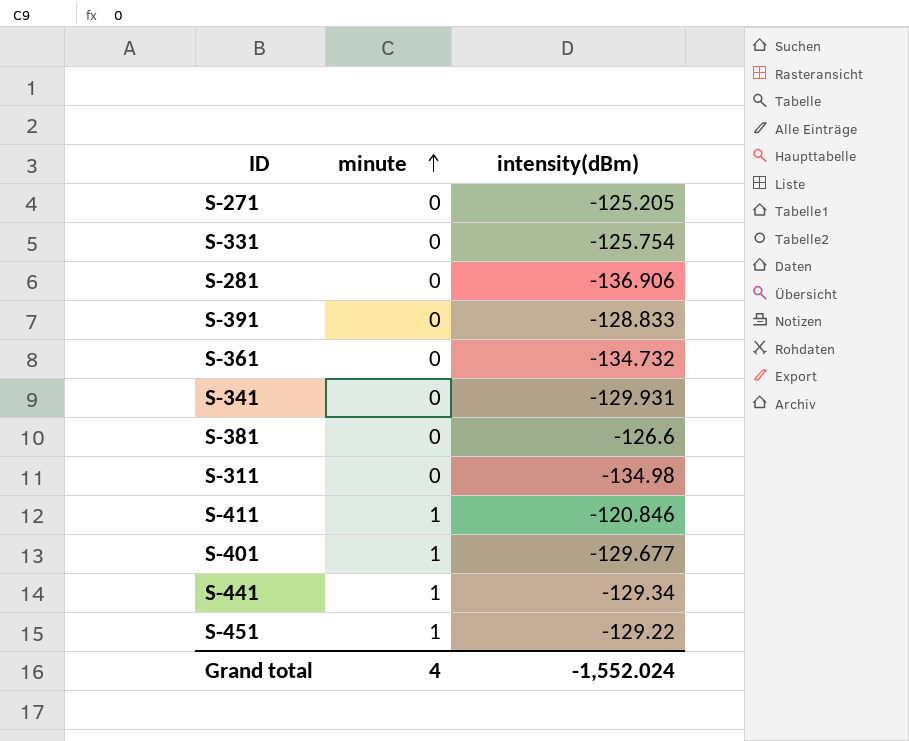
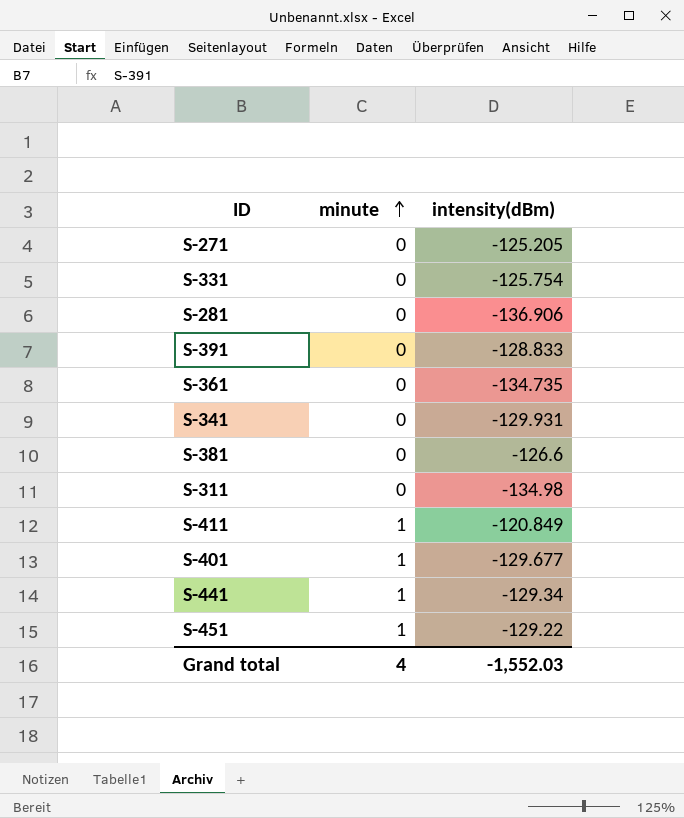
S-361 | intensity(dBm): -134.732 -> -134.735
S-411 | intensity(dBm): -120.846 -> -120.849
Grand total | intensity(dBm): -1,552.024 -> -1,552.03

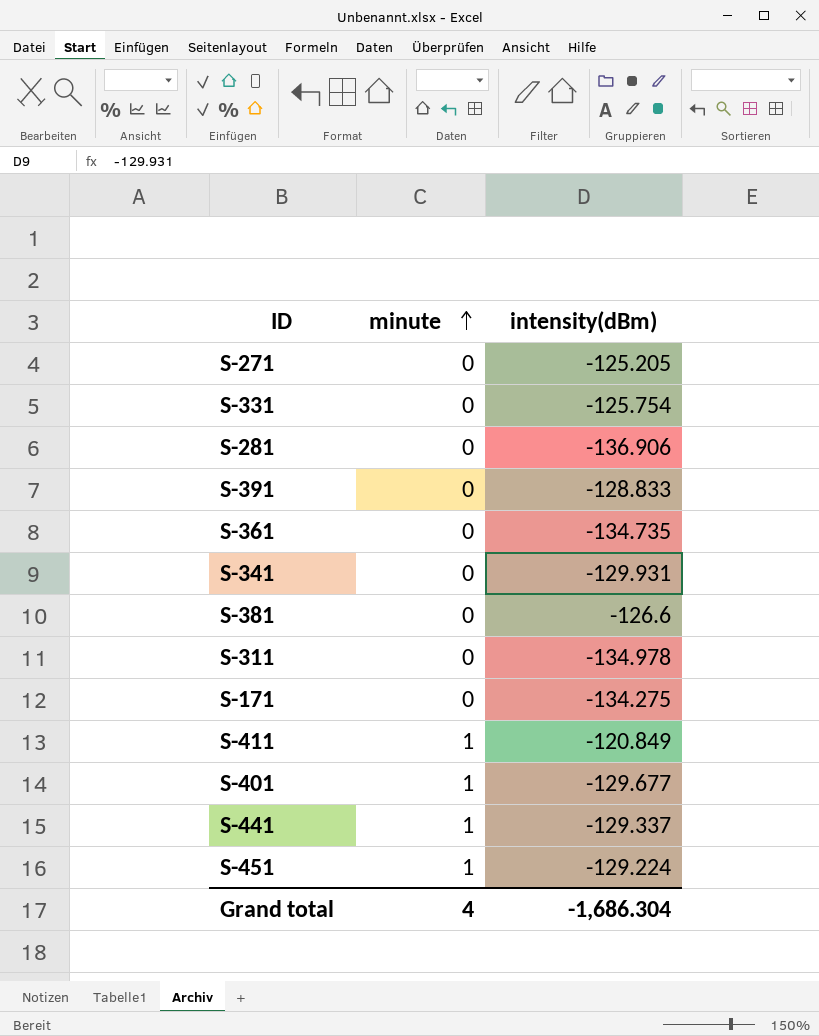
S-311 | intensity(dBm): -134.98 -> -134.978
row S-171: none -> 0 | -134.275
S-441 | intensity(dBm): -129.34 -> -129.337
S-451 | intensity(dBm): -129.22 -> -129.224
Grand total | intensity(dBm): -1,552.03 -> -1,686.304

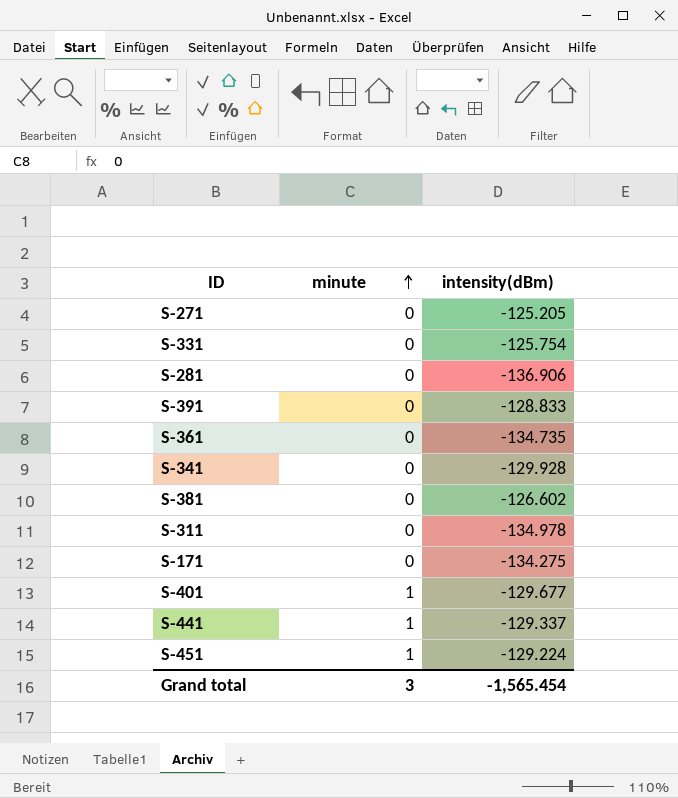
row S-411: 1 | -120.849 -> none
S-341 | intensity(dBm): -129.931 -> -129.928
S-381 | intensity(dBm): -126.6 -> -126.602
Grand total | minute: 4 -> 3
Grand total | intensity(dBm): -1,686.304 -> -1,565.454

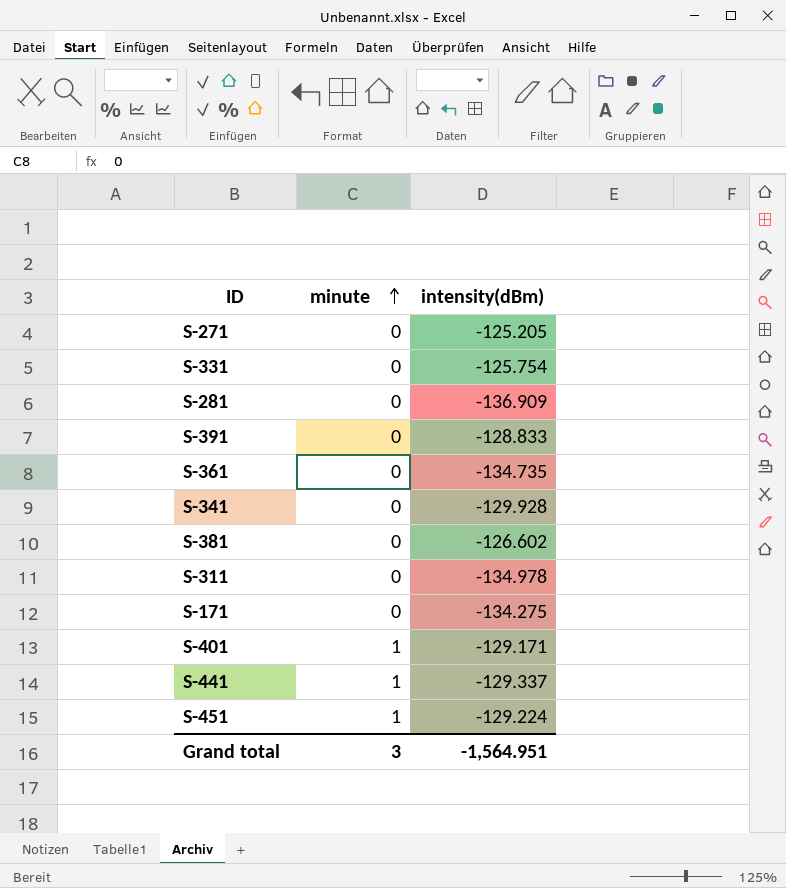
S-281 | intensity(dBm): -136.906 -> -136.909
S-401 | intensity(dBm): -129.677 -> -129.171
Grand total | intensity(dBm): -1,565.454 -> -1,564.951

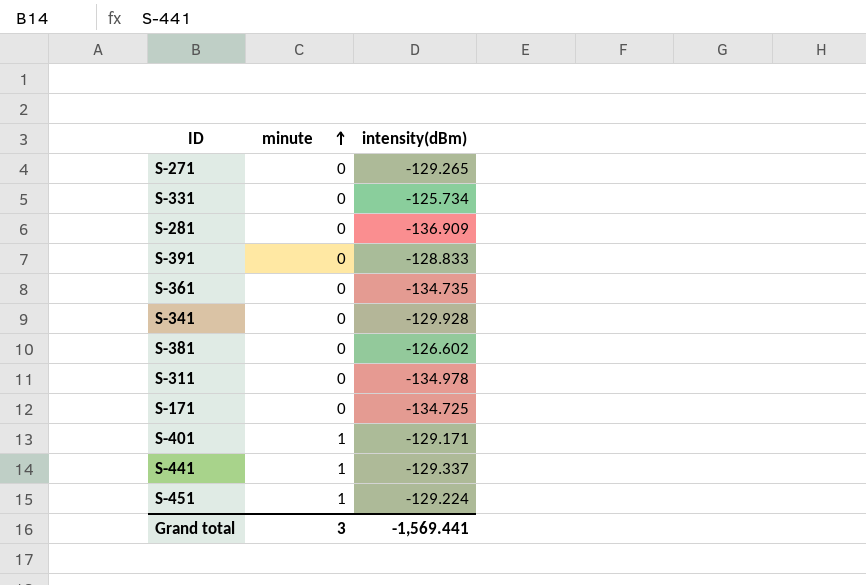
S-271 | intensity(dBm): -125.205 -> -129.265
S-331 | intensity(dBm): -125.754 -> -125.734
S-171 | intensity(dBm): -134.275 -> -134.725
Grand total | intensity(dBm): -1,564.951 -> -1,569.441

